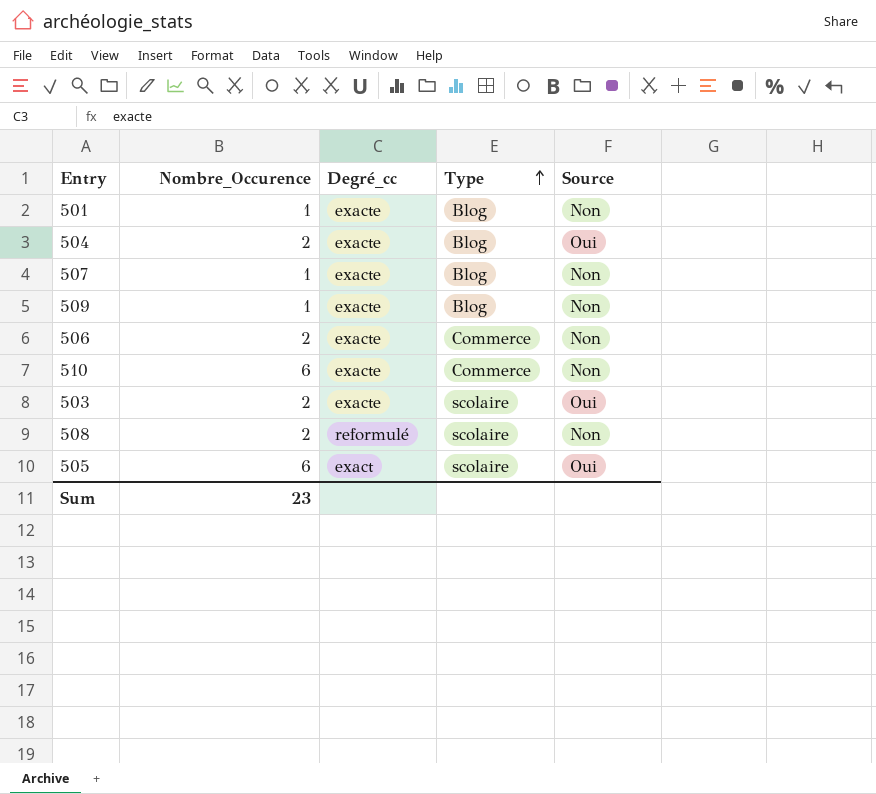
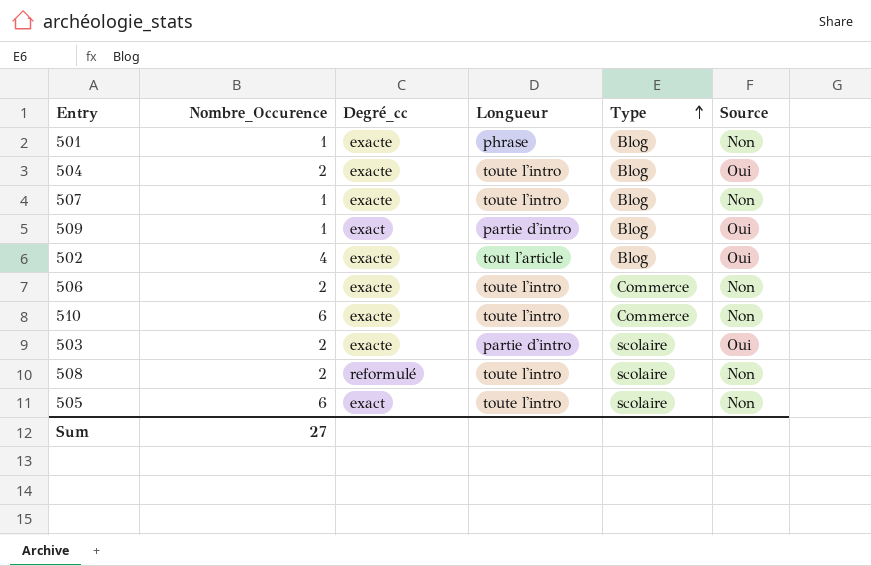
column Longueur | position: none -> 4
509 | Degré_cc: exacte -> exact
509 | Source: Non -> Oui
row 502: none -> 4 | exacte | tout l'article | Blog | Oui
505 | Source: Oui -> Non
Sum | Nombre_Occurence: 23 -> 27

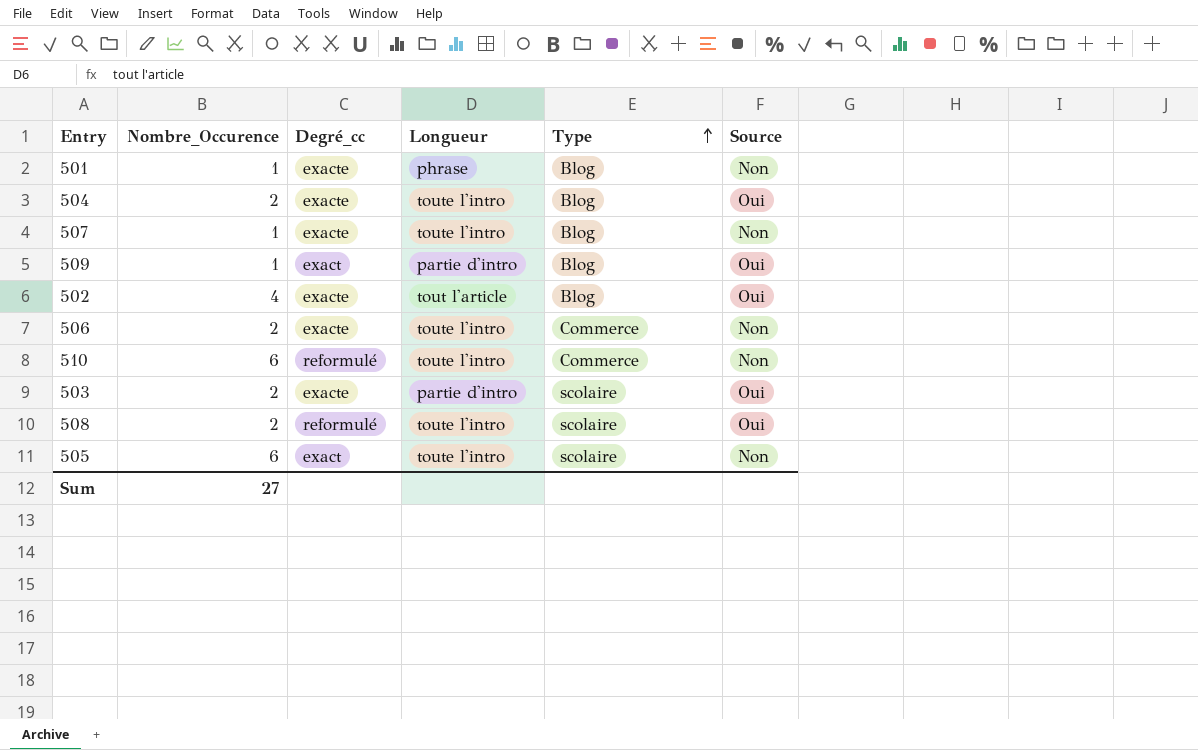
510 | Degré_cc: exacte -> reformulé
508 | Source: Non -> Oui

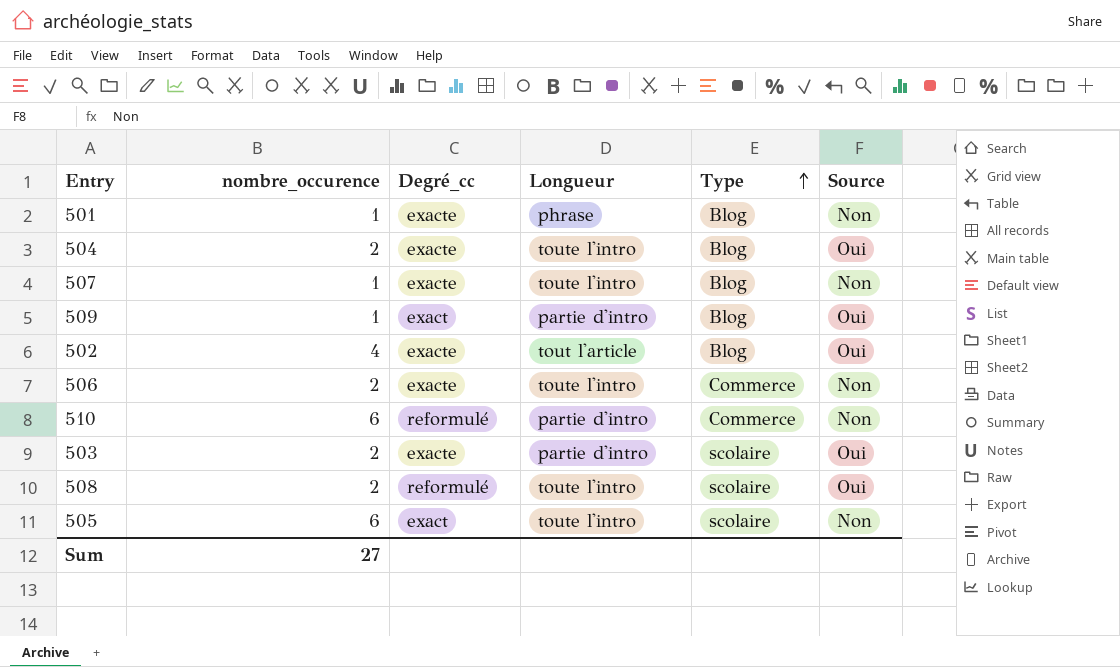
column name: Nombre_Occurence -> nombre_occurence
510 | Longueur: toute l'intro -> partie d'intro

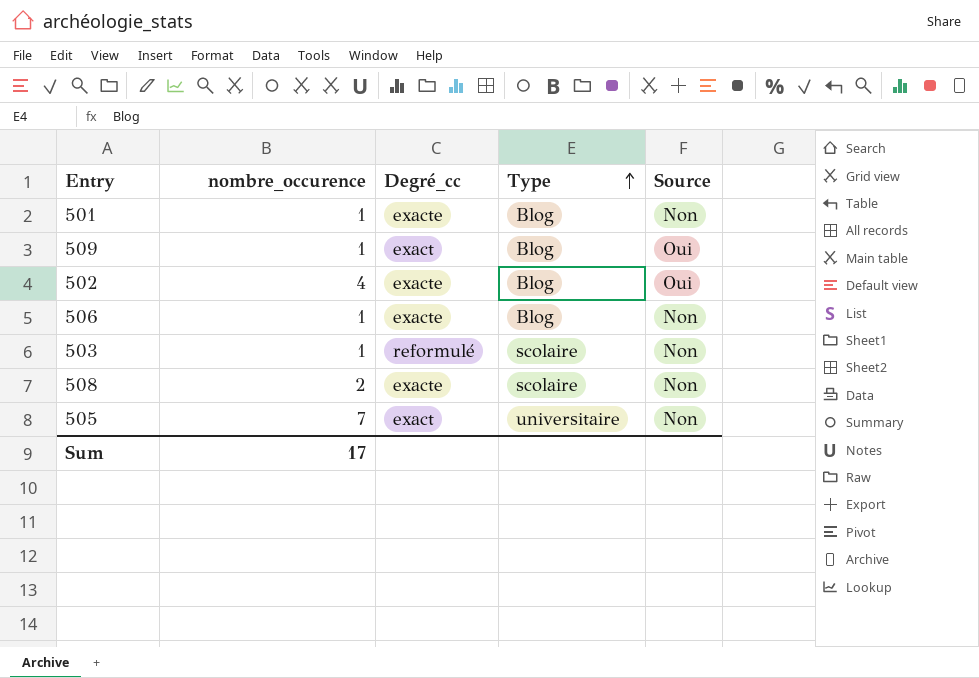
column Longueur | position: 4 -> none
row 504: 2 | exacte | toute l'intro | Blog | Oui -> none
row 507: 1 | exacte | toute l'intro | Blog | Non -> none
row 510: 6 | reformulé | partie d'intro | Commerce | Non -> none
506 | nombre_occurence: 2 -> 1
506 | Type: Commerce -> Blog
503 | nombre_occurence: 2 -> 1
503 | Degré_cc: exacte -> reformulé
503 | Source: Oui -> Non
508 | Degré_cc: reformulé -> exacte
508 | Source: Oui -> Non
505 | nombre_occurence: 6 -> 7
505 | Type: scolaire -> universitaire
Sum | nombre_occurence: 27 -> 17

